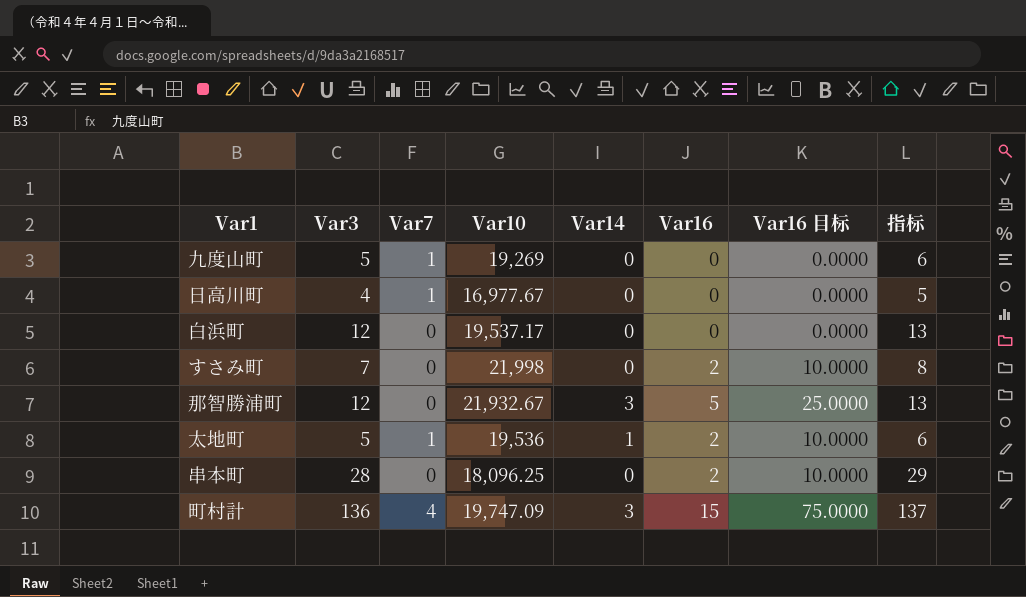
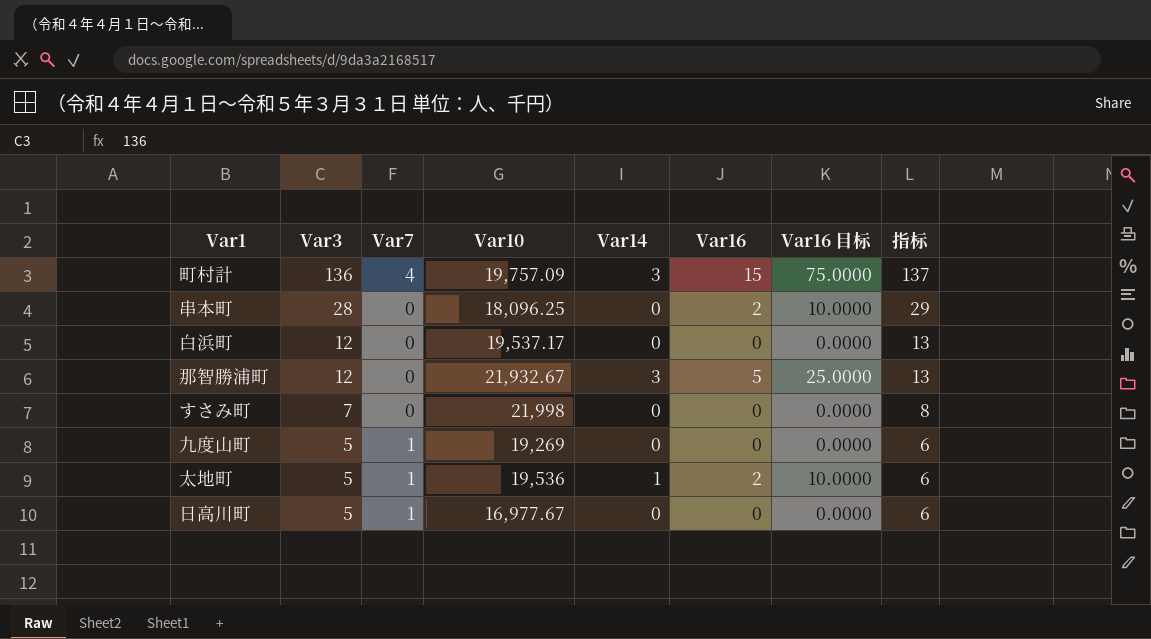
row order: none -> Var3 descending
町村計 | Var10: 19,747.09 -> 19,757.09
すさみ町 | Var16: 2 -> 0
すさみ町 | Var16 目标: 10.0000 -> 0.0000
日高川町 | Var3: 4 -> 5
日高川町 | 指标: 5 -> 6

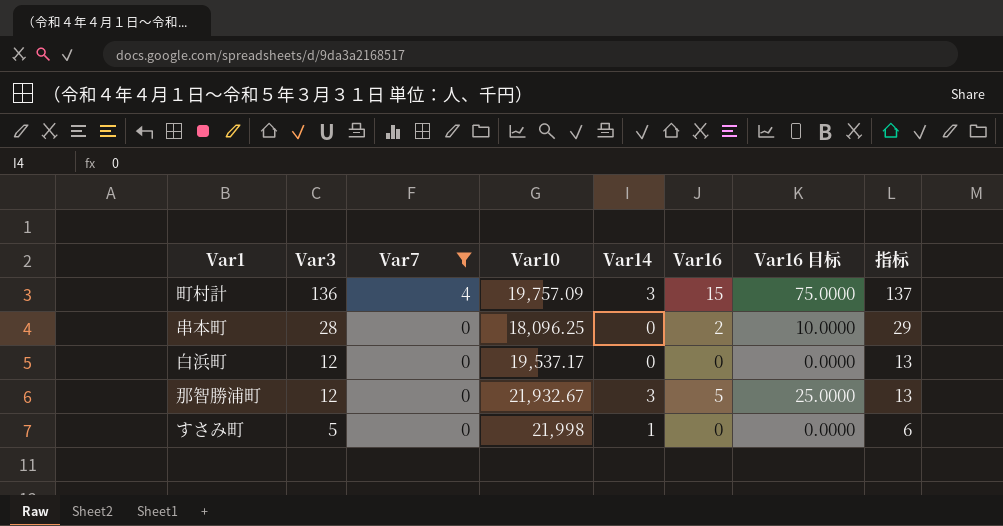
filter: none -> Var7 != 1
すさみ町 | Var3: 7 -> 5
すさみ町 | Var14: 0 -> 1
すさみ町 | 指标: 8 -> 6

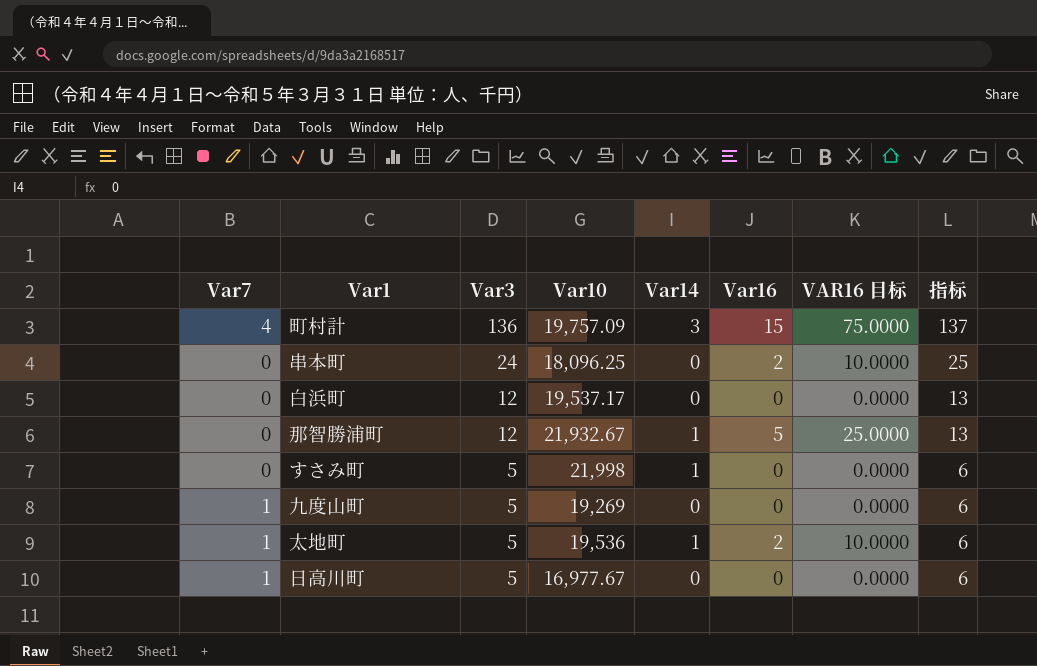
filter: Var7 != 1 -> none
column Var7 | position: 3 -> 1
column name: Var16 目标 -> VAR16 目标
串本町 | Var3: 28 -> 24
串本町 | 指标: 29 -> 25
那智勝浦町 | Var14: 3 -> 1

